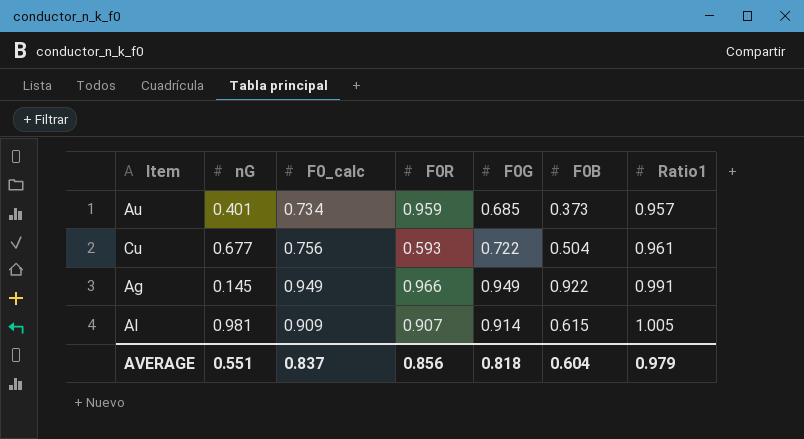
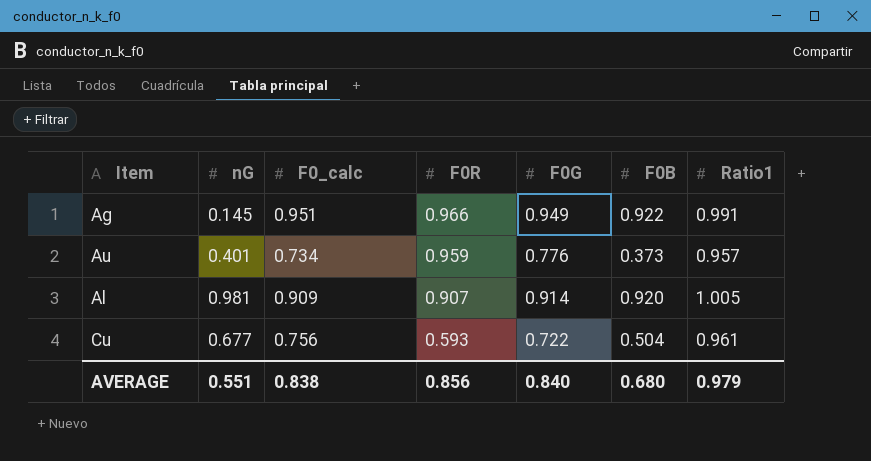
row order: Ratio1 ascending -> F0R descending
Ag | F0_calc: 0.949 -> 0.951
Au | F0G: 0.685 -> 0.776
Al | F0B: 0.615 -> 0.920
AVERAGE | F0_calc: 0.837 -> 0.838
AVERAGE | F0G: 0.818 -> 0.840
AVERAGE | F0B: 0.604 -> 0.680

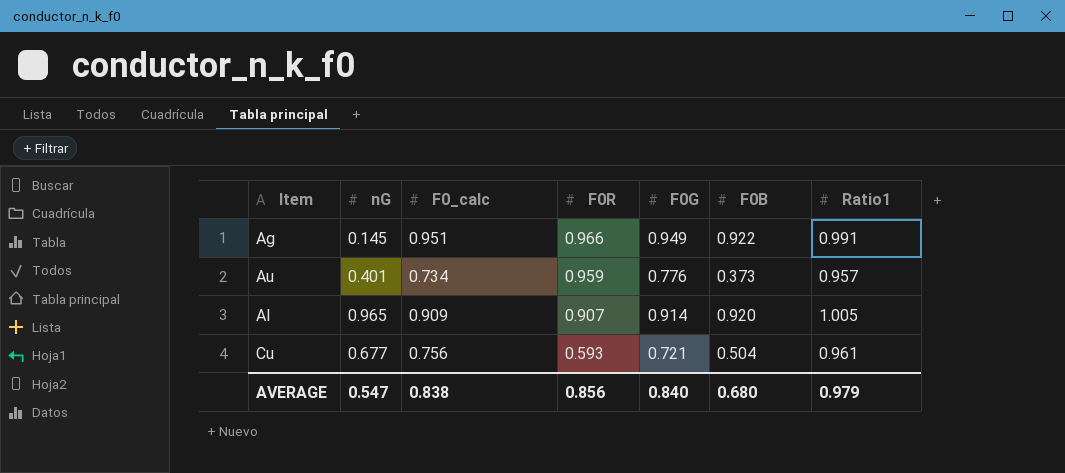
Al | nG: 0.981 -> 0.965
Cu | F0G: 0.722 -> 0.721
AVERAGE | nG: 0.551 -> 0.547

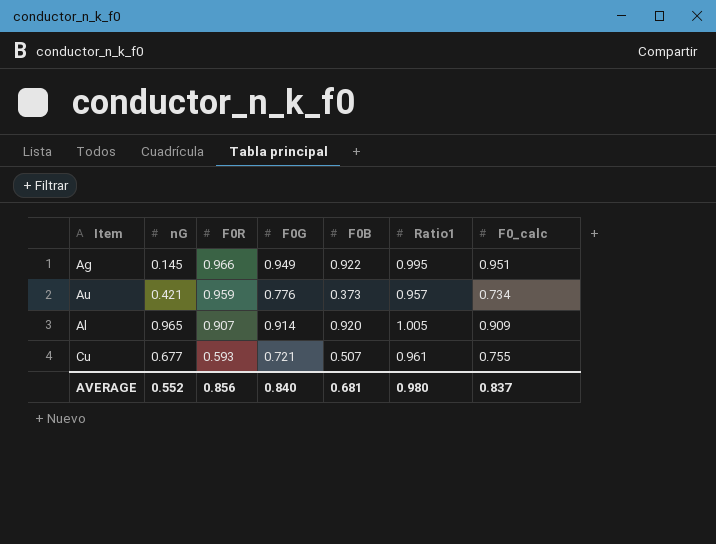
column F0_calc | position: 3 -> 7
Ag | Ratio1: 0.991 -> 0.995
Au | nG: 0.401 -> 0.421
Cu | F0B: 0.504 -> 0.507
Cu | F0_calc: 0.756 -> 0.755
AVERAGE | nG: 0.547 -> 0.552
AVERAGE | F0B: 0.680 -> 0.681
AVERAGE | Ratio1: 0.979 -> 0.980
AVERAGE | F0_calc: 0.838 -> 0.837

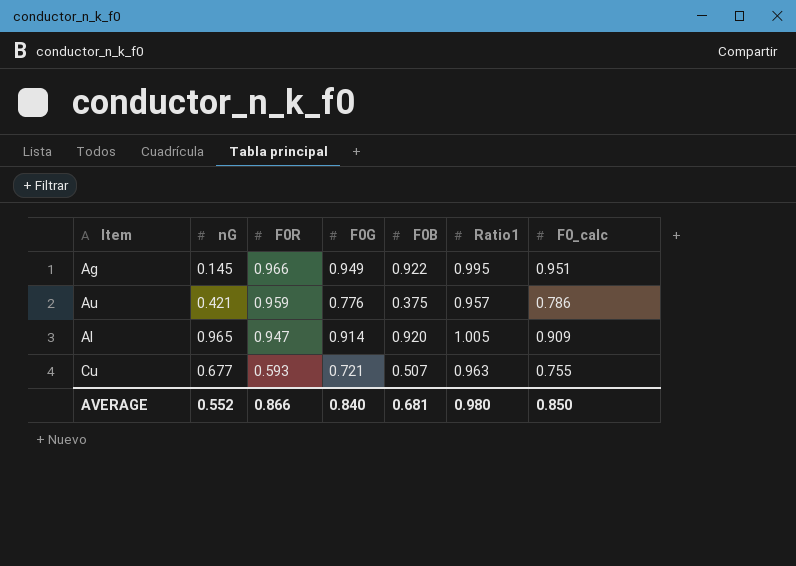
Au | F0B: 0.373 -> 0.375
Au | F0_calc: 0.734 -> 0.786
Al | F0R: 0.907 -> 0.947
Cu | Ratio1: 0.961 -> 0.963
AVERAGE | F0R: 0.856 -> 0.866
AVERAGE | F0_calc: 0.837 -> 0.850

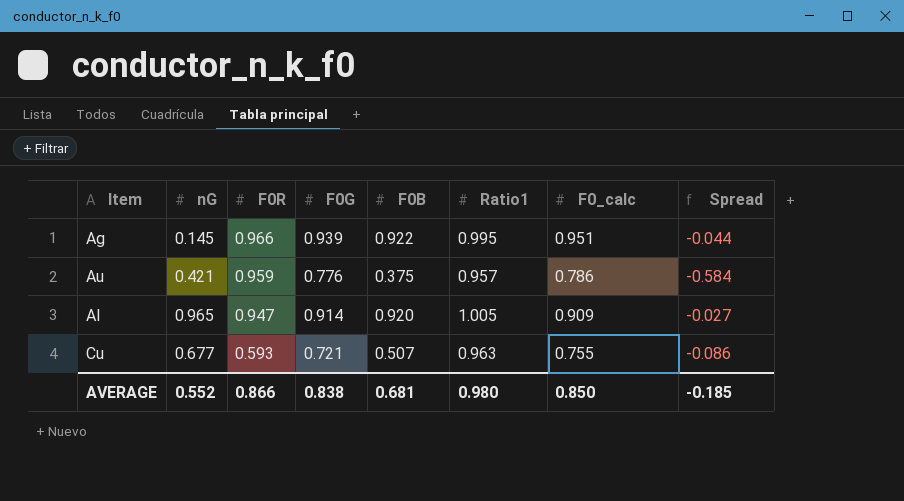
column Spread | formula: none -> [F0B] - [F0R]
Ag | F0G: 0.949 -> 0.939
AVERAGE | F0G: 0.840 -> 0.838

